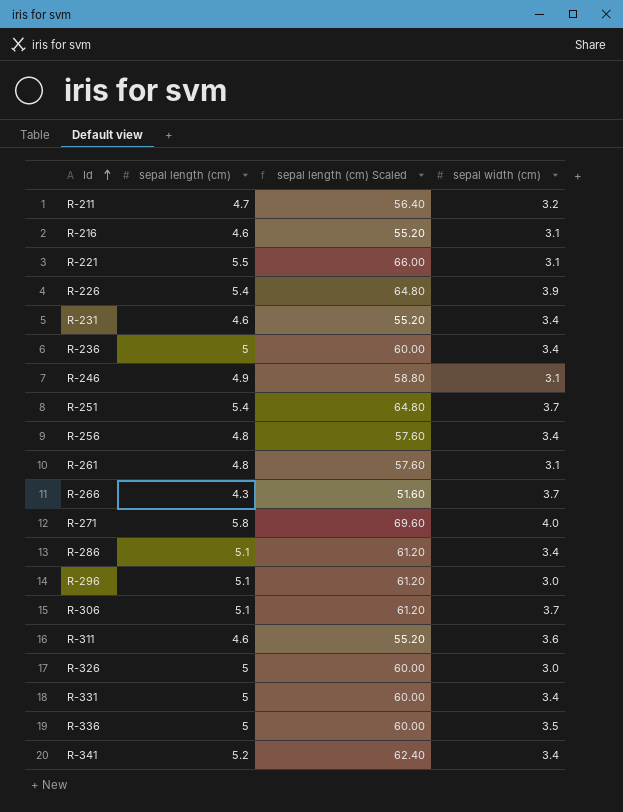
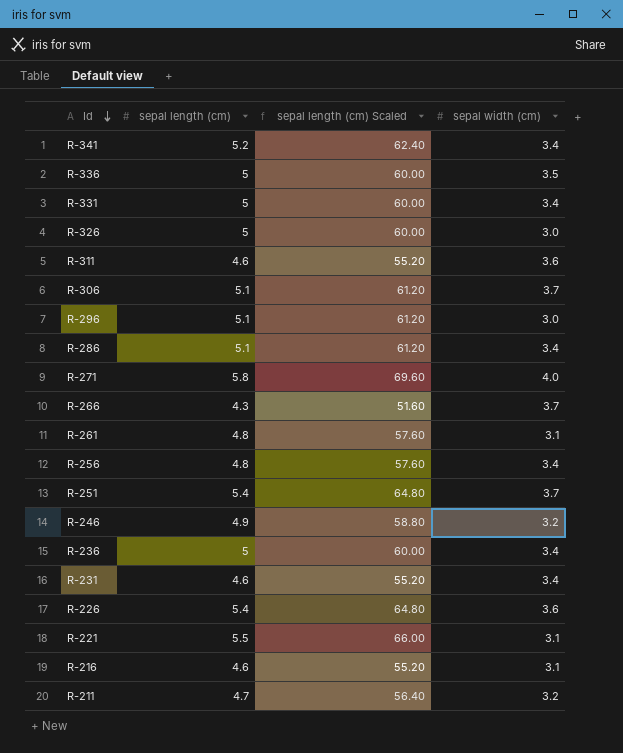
row order: Id ascending -> Id descending
R-246 | sepal width (cm): 3.1 -> 3.2
R-226 | sepal width (cm): 3.9 -> 3.6

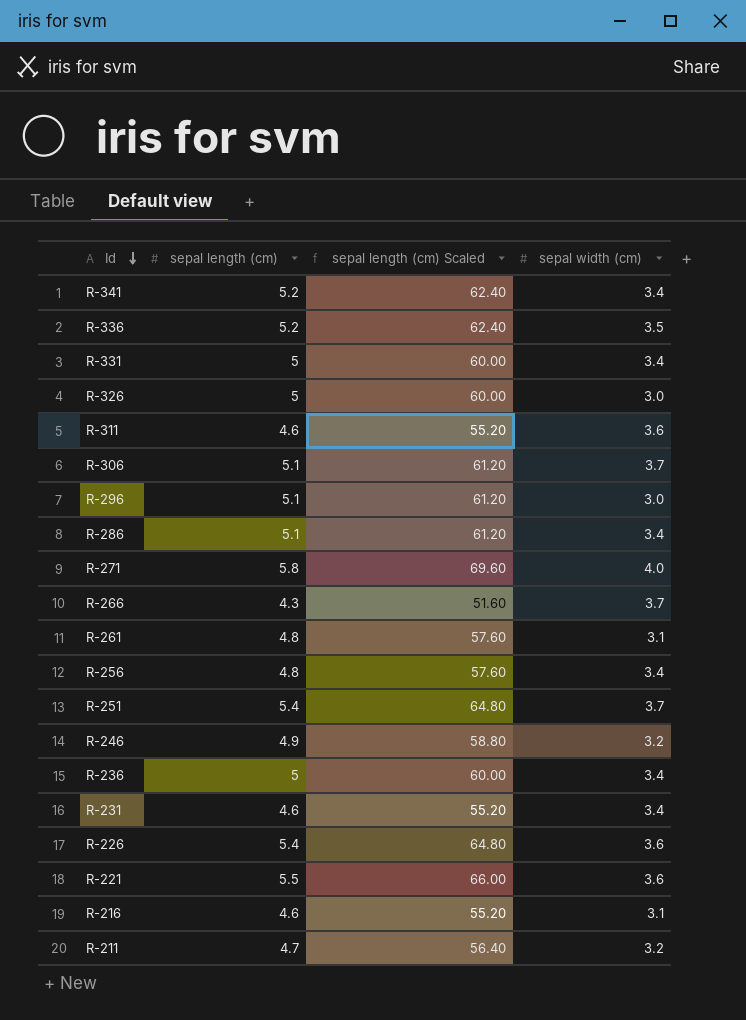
R-336 | sepal length (cm): 5 -> 5.2
R-336 | sepal length (cm) Scaled: 60.00 -> 62.40
R-221 | sepal width (cm): 3.1 -> 3.6

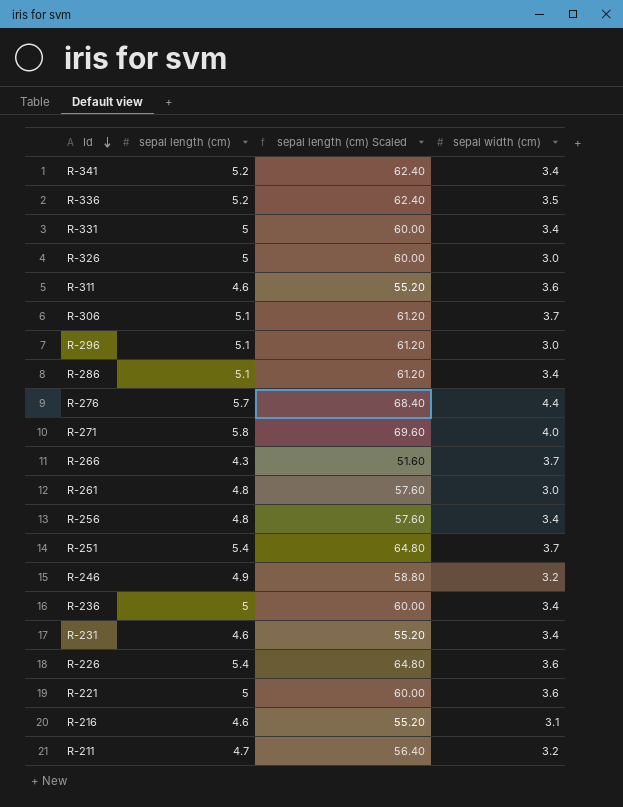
row R-276: none -> 5.7 | 68.40 | 4.4
R-261 | sepal width (cm): 3.1 -> 3.0
R-221 | sepal length (cm): 5.5 -> 5
R-221 | sepal length (cm) Scaled: 66.00 -> 60.00

